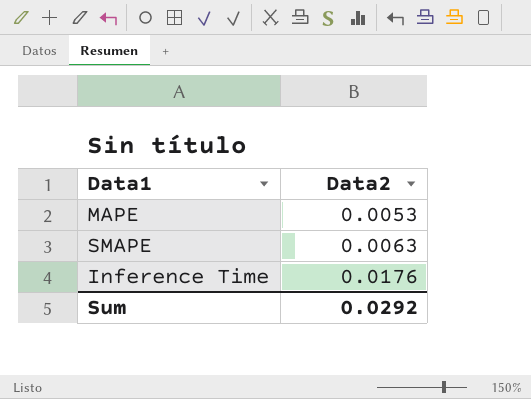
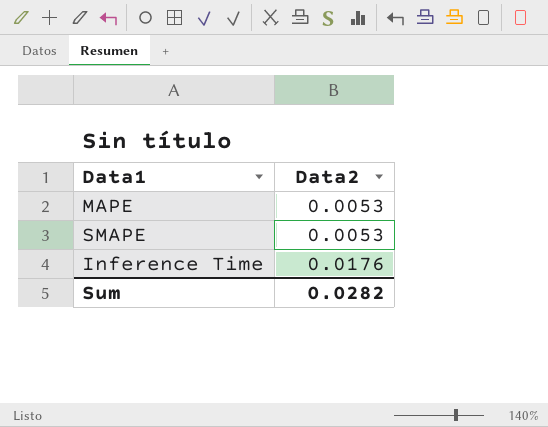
SMAPE | Data2: 0.0063 -> 0.0053
Sum | Data2: 0.0292 -> 0.0282

